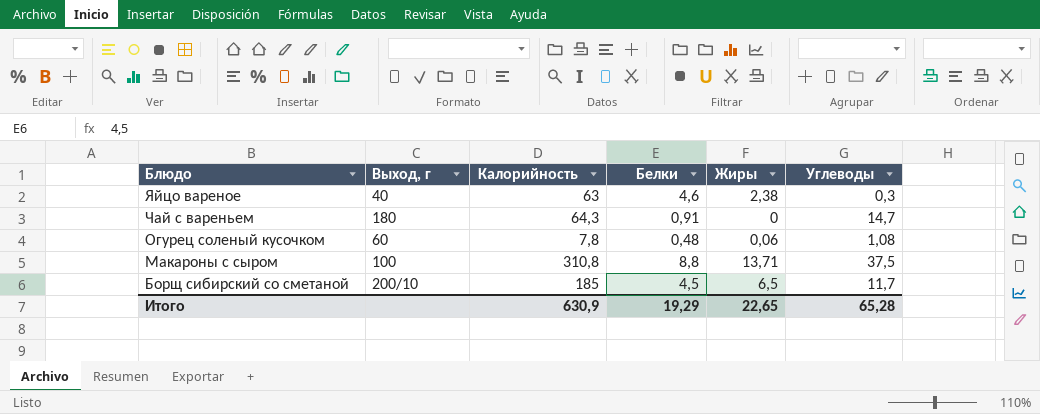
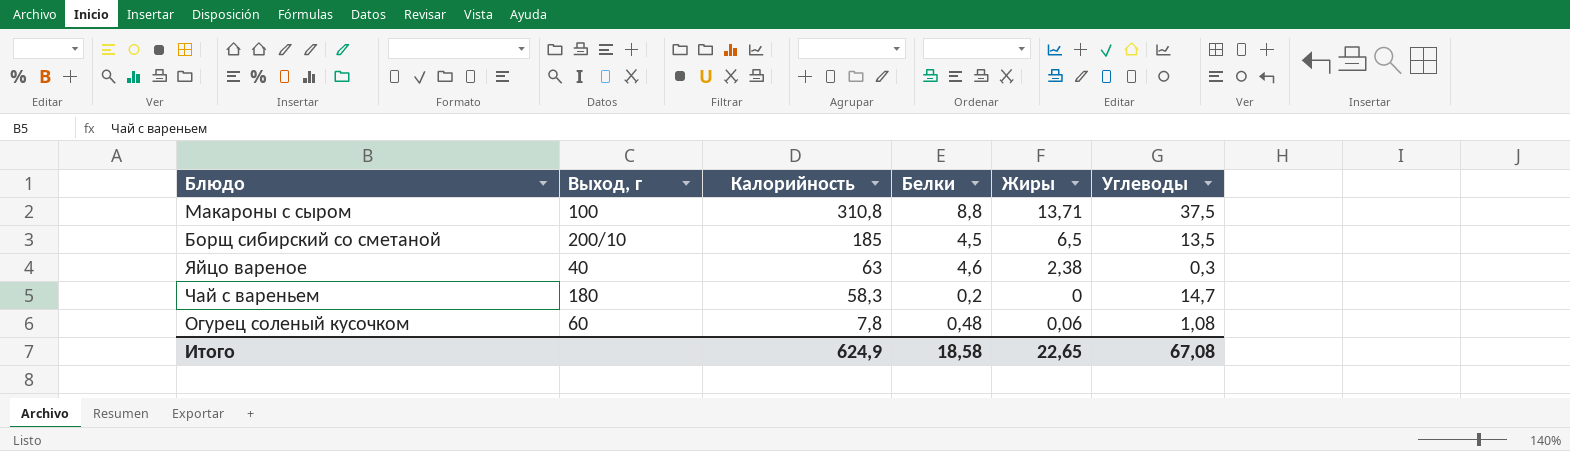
row order: Блюдо descending -> Калорийность descending
Борщ сибирский со сметаной | Углеводы: 11,7 -> 13,5
Чай с вареньем | Калорийность: 64,3 -> 58,3
Чай с вареньем | Белки: 0,91 -> 0,2
Итого | Калорийность: 630,9 -> 624,9
Итого | Белки: 19,29 -> 18,58
Итого | Углеводы: 65,28 -> 67,08

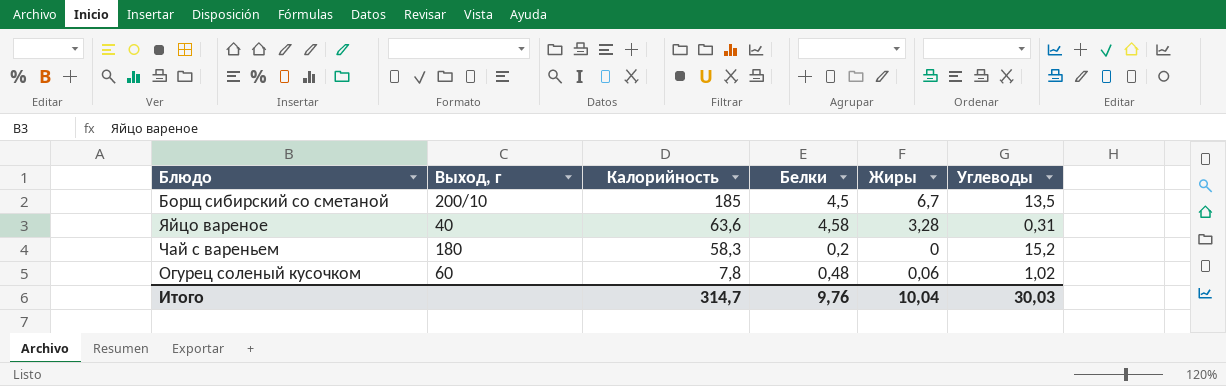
row Макароны с сыром: 100 | 310,8 | 8,8 | 13,71 | 37,5 -> none
Борщ сибирский со сметаной | Жиры: 6,5 -> 6,7
Яйцо вареное | Калорийность: 63 -> 63,6
Яйцо вареное | Белки: 4,6 -> 4,58
Яйцо вареное | Жиры: 2,38 -> 3,28
Яйцо вареное | Углеводы: 0,3 -> 0,31
Чай с вареньем | Углеводы: 14,7 -> 15,2
Огурец соленый кусочком | Углеводы: 1,08 -> 1,02
Итого | Калорийность: 624,9 -> 314,7
Итого | Белки: 18,58 -> 9,76
Итого | Жиры: 22,65 -> 10,04
Итого | Углеводы: 67,08 -> 30,03

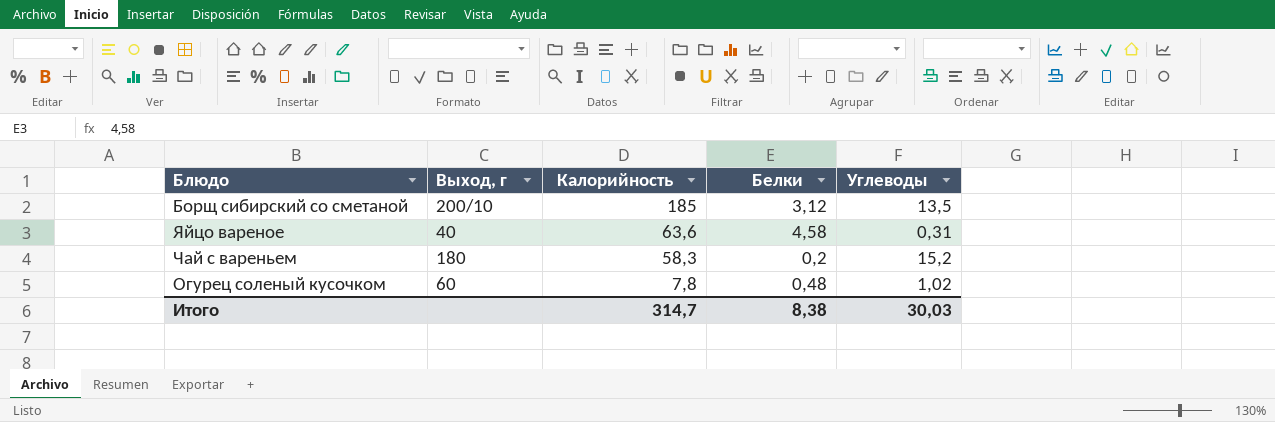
column Жиры | position: 5 -> none
Борщ сибирский со сметаной | Белки: 4,5 -> 3,12
Итого | Белки: 9,76 -> 8,38

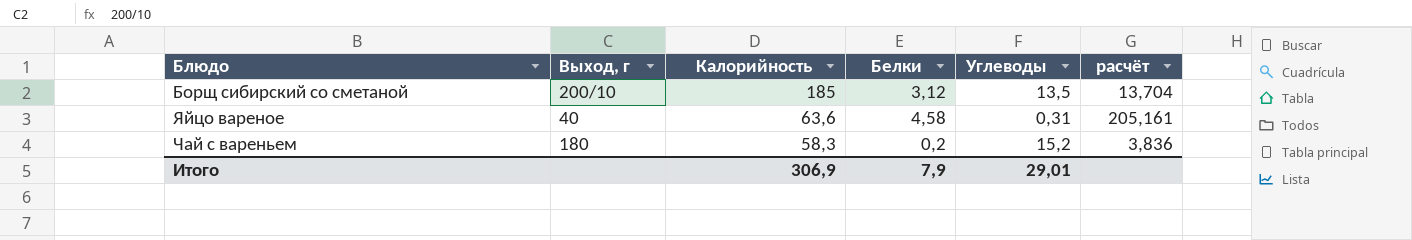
column расчёт | formula: none -> [Калорийность] / [Углеводы]
row Огурец соленый кусочком: 60 | 7,8 | 0,48 | 1,02 -> none
Итого | Калорийность: 314,7 -> 306,9
Итого | Белки: 8,38 -> 7,9
Итого | Углеводы: 30,03 -> 29,01

